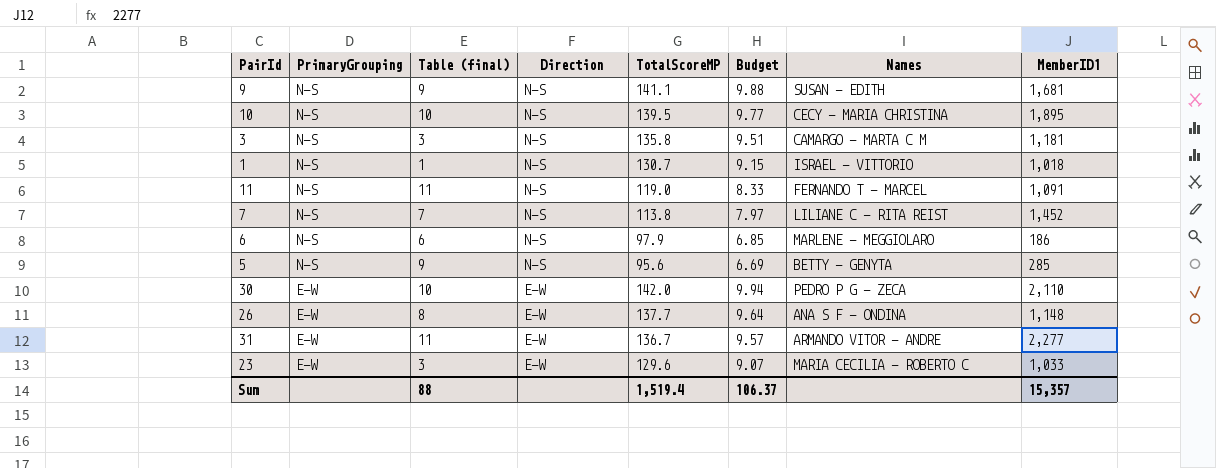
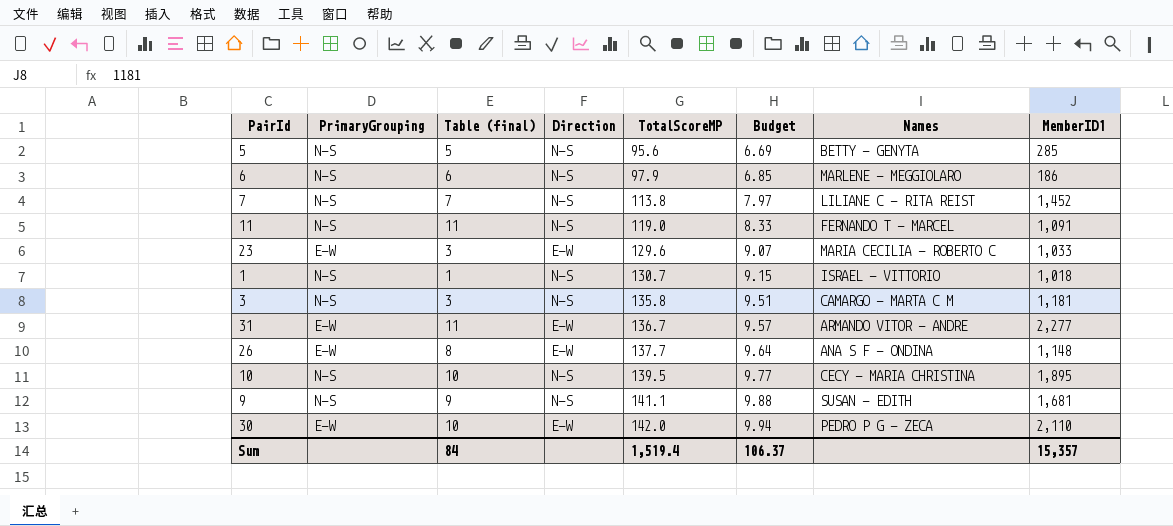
row order: PrimaryGrouping descending -> TotalScoreMP ascending
5 | Table (final): 9 -> 5
Sum | Table (final): 88 -> 84

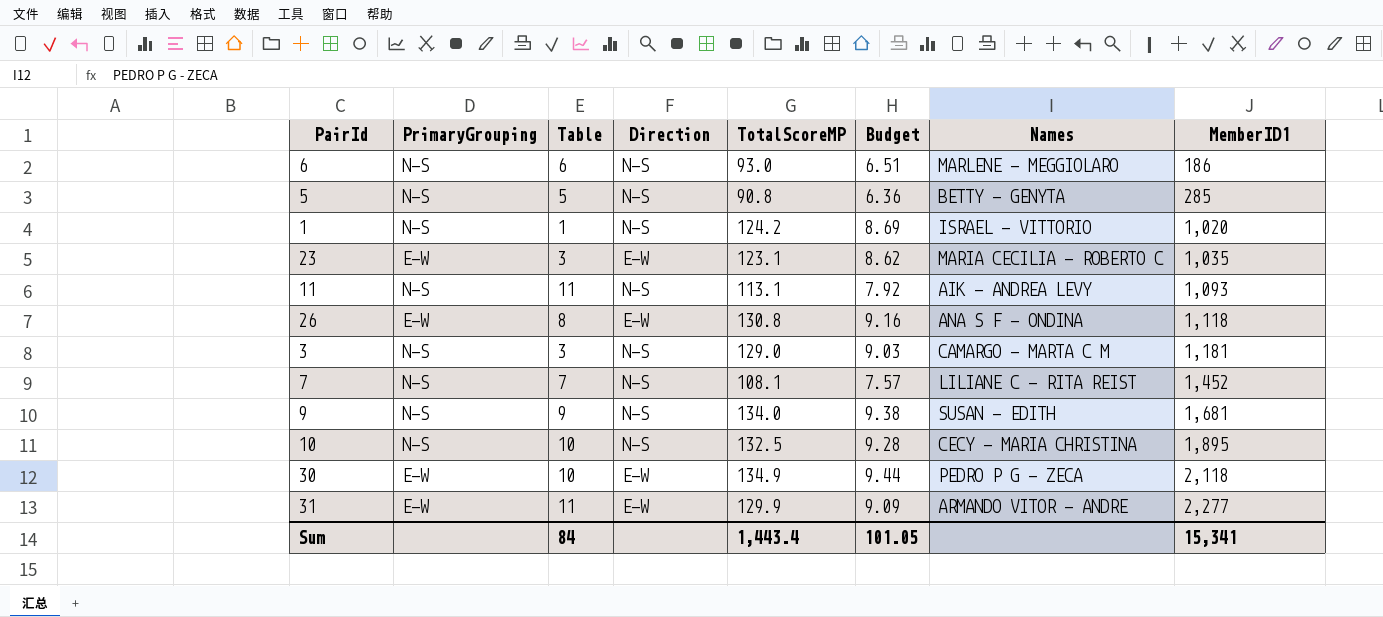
row order: TotalScoreMP ascending -> MemberID1 ascending
column name: Table (final) -> Table
6 | TotalScoreMP: 97.9 -> 93.0
6 | Budget: 6.85 -> 6.51
5 | TotalScoreMP: 95.6 -> 90.8
5 | Budget: 6.69 -> 6.36
1 | TotalScoreMP: 130.7 -> 124.2
1 | Budget: 9.15 -> 8.69
1 | MemberID1: 1,018 -> 1,020
23 | TotalScoreMP: 129.6 -> 123.1
23 | Budget: 9.07 -> 8.62
23 | MemberID1: 1,033 -> 1,035
11 | TotalScoreMP: 119.0 -> 113.1
11 | Budget: 8.33 -> 7.92
11 | Names: FERNANDO T - MARCEL -> AIK - ANDREA LEVY
11 | MemberID1: 1,091 -> 1,093
26 | TotalScoreMP: 137.7 -> 130.8
26 | Budget: 9.64 -> 9.16
26 | MemberID1: 1,148 -> 1,118
3 | TotalScoreMP: 135.8 -> 129.0
3 | Budget: 9.51 -> 9.03
7 | TotalScoreMP: 113.8 -> 108.1
7 | Budget: 7.97 -> 7.57
9 | TotalScoreMP: 141.1 -> 134.0
9 | Budget: 9.88 -> 9.38
10 | TotalScoreMP: 139.5 -> 132.5
10 | Budget: 9.77 -> 9.28
30 | TotalScoreMP: 142.0 -> 134.9
30 | Budget: 9.94 -> 9.44
30 | MemberID1: 2,110 -> 2,118
31 | TotalScoreMP: 136.7 -> 129.9
31 | Budget: 9.57 -> 9.09
Sum | TotalScoreMP: 1,519.4 -> 1,443.4
Sum | Budget: 106.37 -> 101.05
Sum | MemberID1: 15,357 -> 15,341

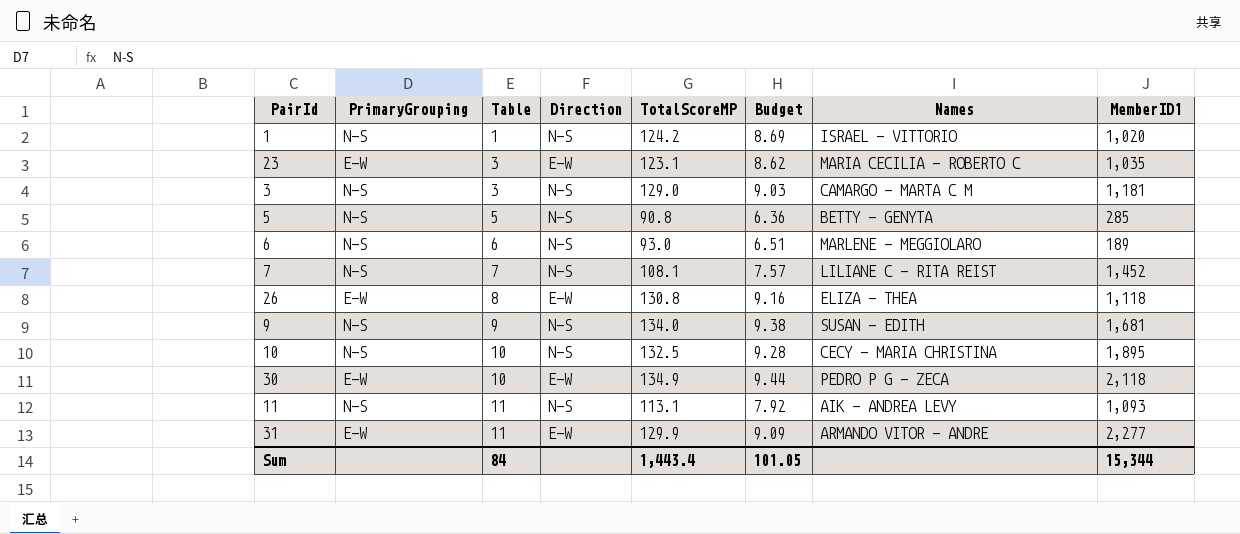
row order: MemberID1 ascending -> Table ascending
6 | MemberID1: 186 -> 189
26 | Names: ANA S F - ONDINA -> ELIZA - THEA
Sum | MemberID1: 15,341 -> 15,344

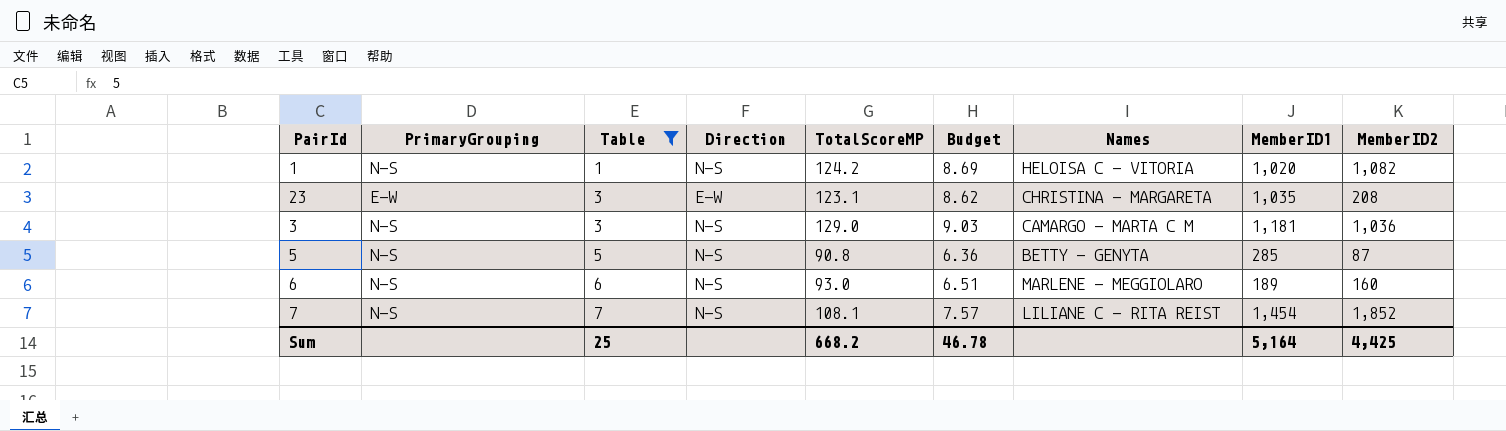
filter: none -> Table <= 7
column MemberID2 | position: none -> 9
1 | Names: ISRAEL - VITTORIO -> HELOISA C - VITORIA
23 | Names: MARIA CECILIA - ROBERTO C -> CHRISTINA - MARGARETA
7 | MemberID1: 1,452 -> 1,454
Sum | Table: 84 -> 25
Sum | TotalScoreMP: 1,443.4 -> 668.2
Sum | Budget: 101.05 -> 46.78
Sum | MemberID1: 15,344 -> 5,164

